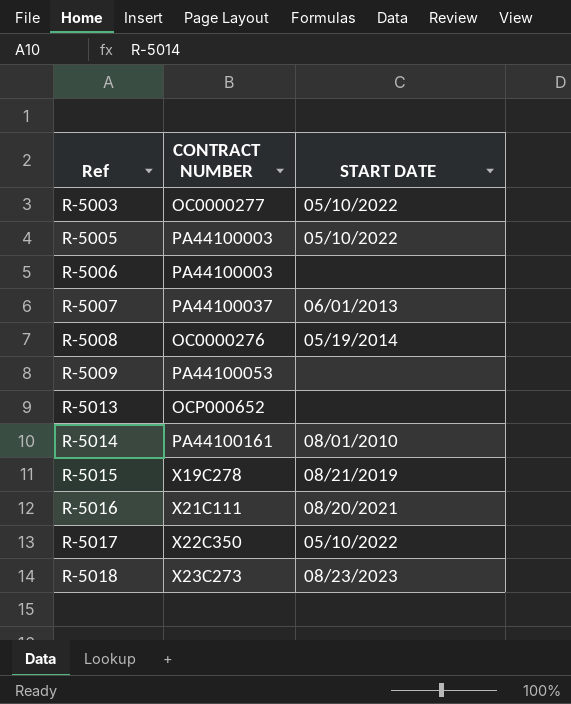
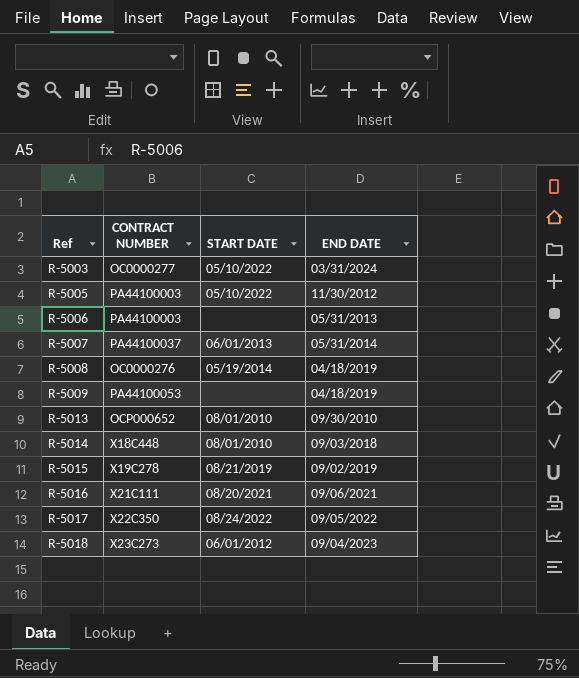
column END DATE | position: none -> 4
R-5013 | START DATE: none -> 08/01/2010
R-5014 | CONTRACT NUMBER: PA44100161 -> X18C448
R-5017 | START DATE: 05/10/2022 -> 08/24/2022
R-5018 | START DATE: 08/23/2023 -> 06/01/2012

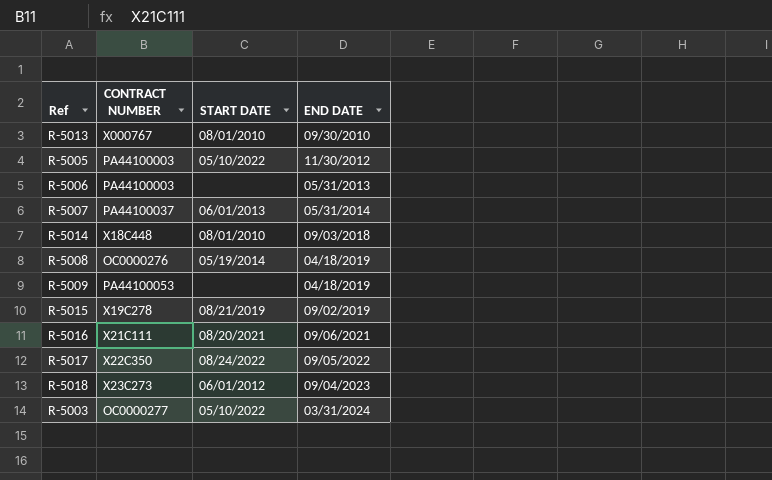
row order: Ref ascending -> END DATE ascending
R-5013 | CONTRACT NUMBER: OCP000652 -> X000767

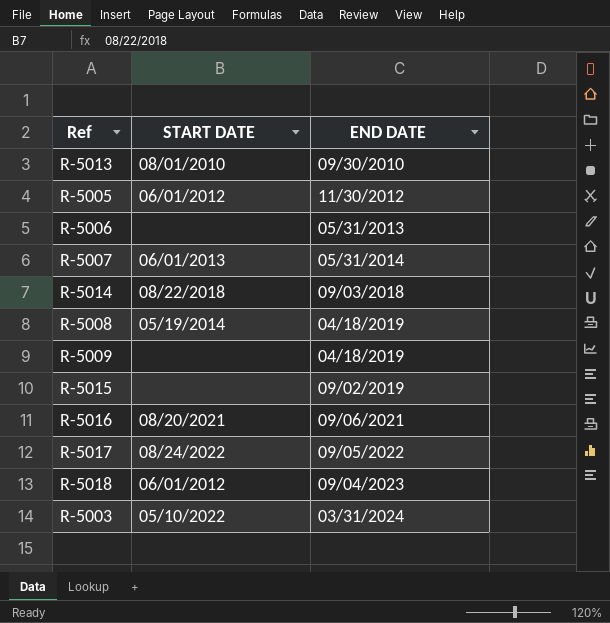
column CONTRACT NUMBER | position: 2 -> none
R-5005 | START DATE: 05/10/2022 -> 06/01/2012
R-5014 | START DATE: 08/01/2010 -> 08/22/2018
R-5015 | START DATE: 08/21/2019 -> none

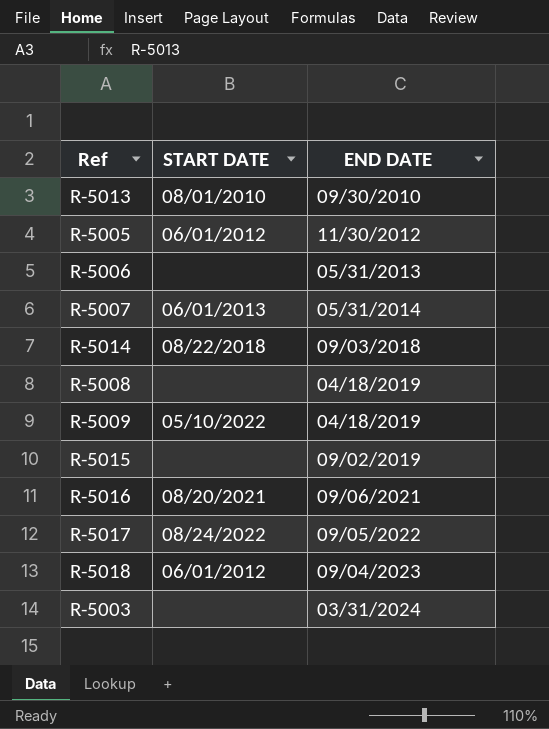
R-5008 | START DATE: 05/19/2014 -> none
R-5009 | START DATE: none -> 05/10/2022
R-5003 | START DATE: 05/10/2022 -> none

